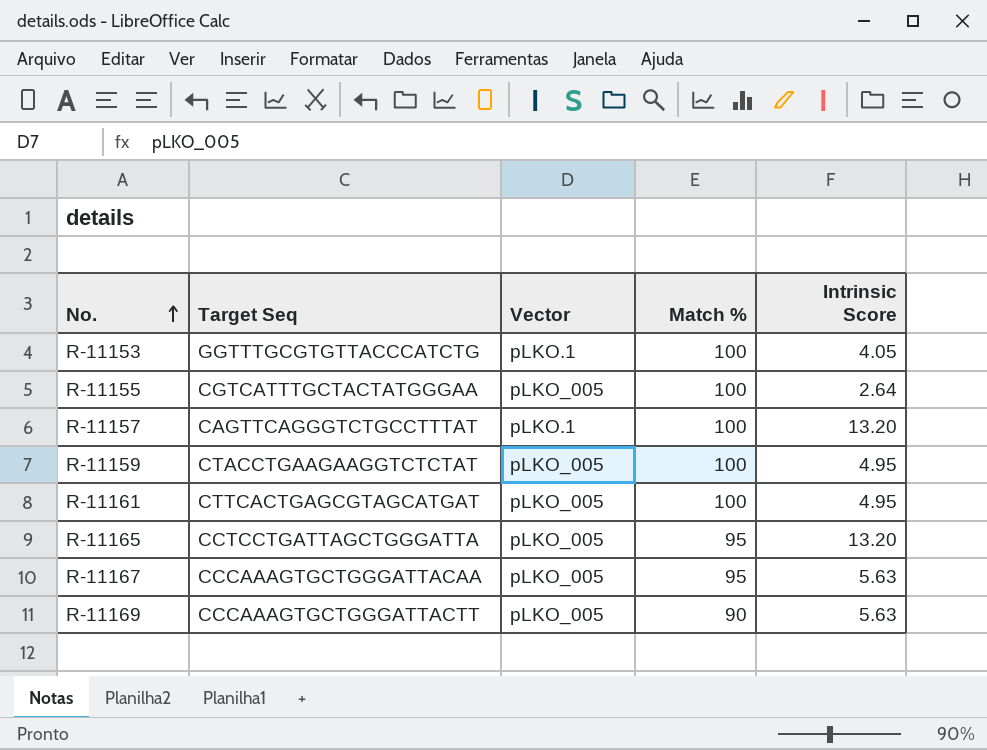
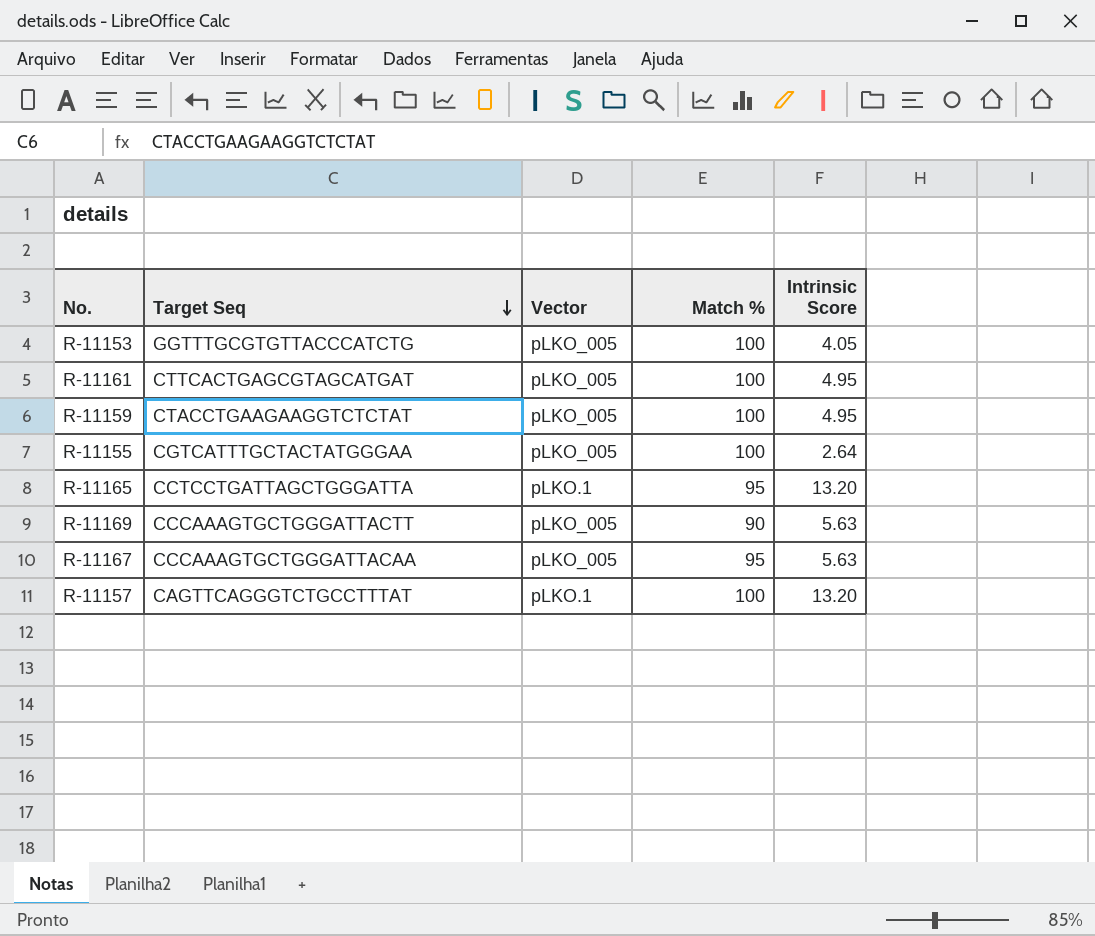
row order: No. ascending -> Target Seq descending
R-11153 | Vector: pLKO.1 -> pLKO_005
R-11165 | Vector: pLKO_005 -> pLKO.1

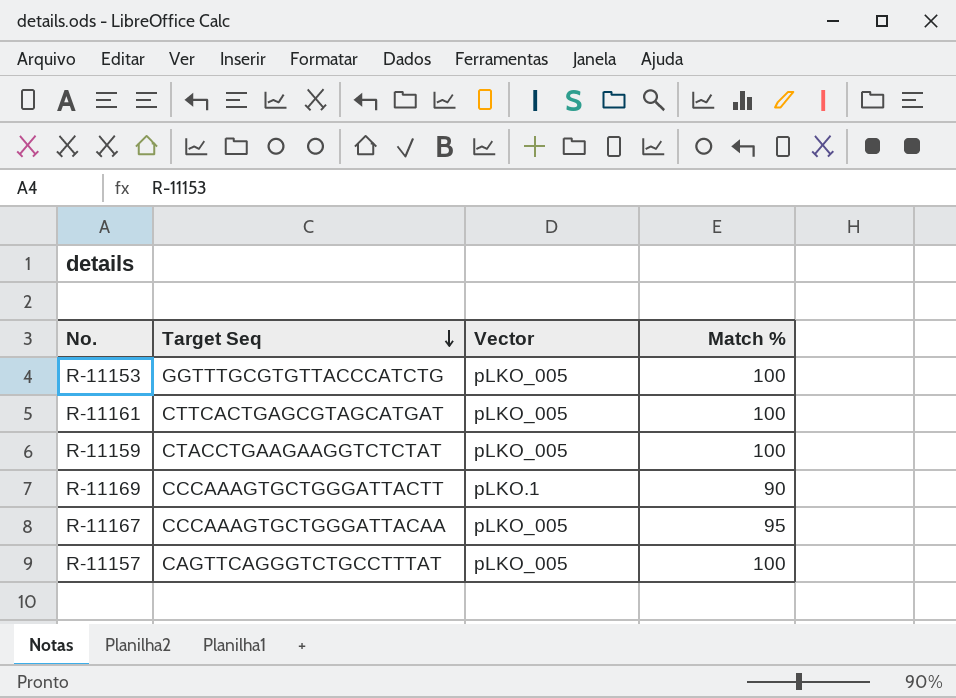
column Intrinsic Score | position: 5 -> none
row R-11155: CGTCATTTGCTACTATGGGAA | pLKO_005 | 100 | 2.64 -> none
row R-11165: CCTCCTGATTAGCTGGGATTA | pLKO.1 | 95 | 13.20 -> none
R-11169 | Vector: pLKO_005 -> pLKO.1
R-11157 | Vector: pLKO.1 -> pLKO_005

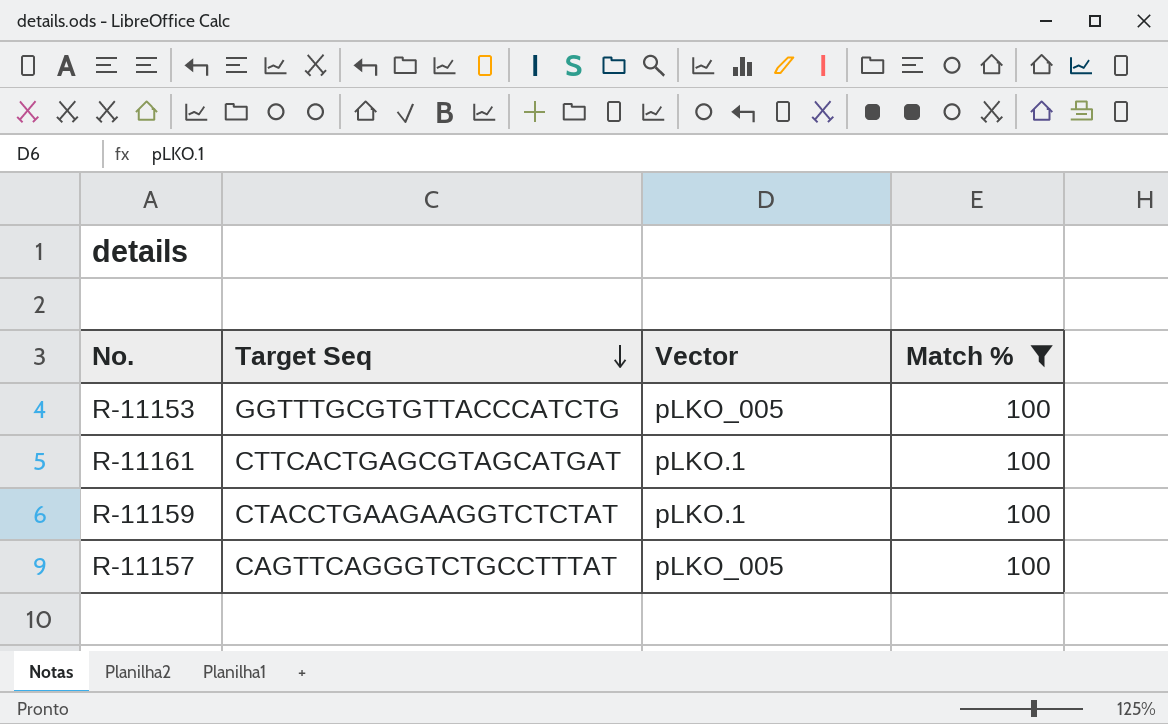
filter: none -> Match % = 100
R-11161 | Vector: pLKO_005 -> pLKO.1
R-11159 | Vector: pLKO_005 -> pLKO.1

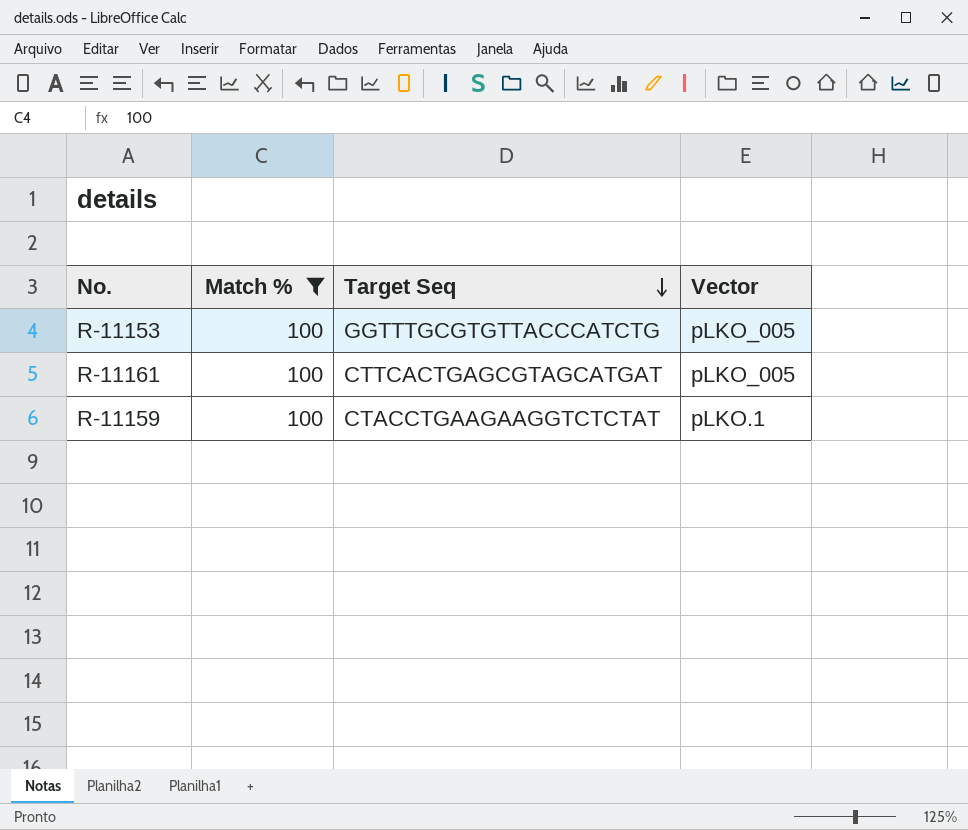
column Match % | position: 4 -> 2
row R-11157: CAGTTCAGGGTCTGCCTTTAT | pLKO_005 | 100 -> none
R-11161 | Vector: pLKO.1 -> pLKO_005

